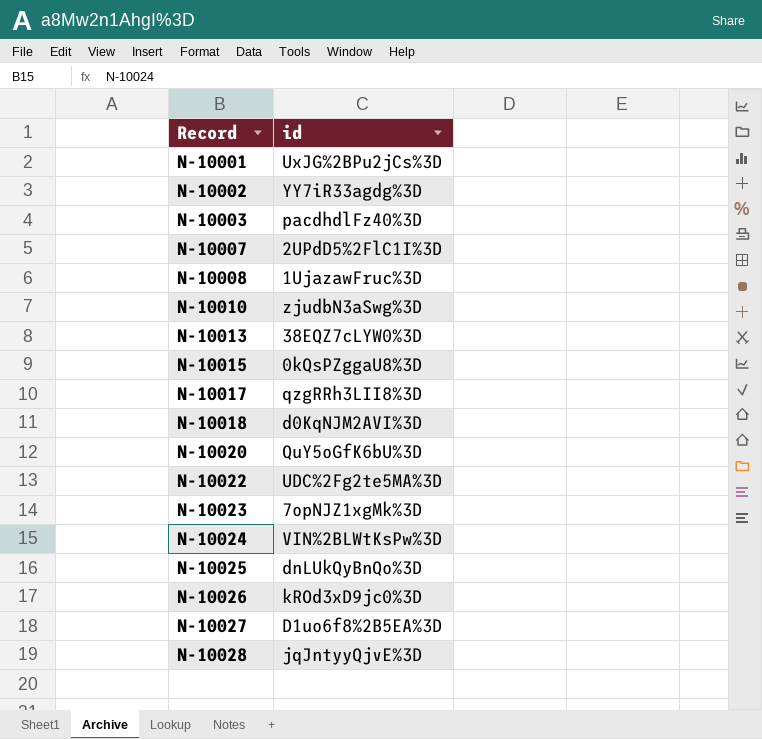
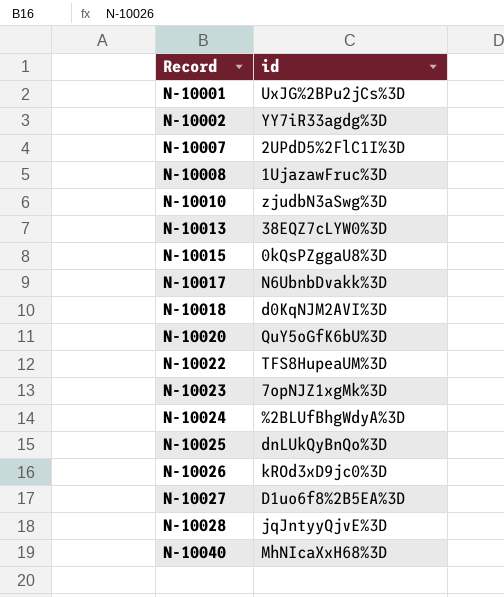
row N-10003: pacdhdlFz40%3D -> none
N-10017 | id: qzgRRh3LII8%3D -> N6UbnbDvakk%3D
N-10022 | id: UDC%2Fg2te5MA%3D -> TFS8HupeaUM%3D
N-10024 | id: VIN%2BLWtKsPw%3D -> %2BLUfBhgWdyA%3D
row N-10040: none -> MhNIcaXxH68%3D

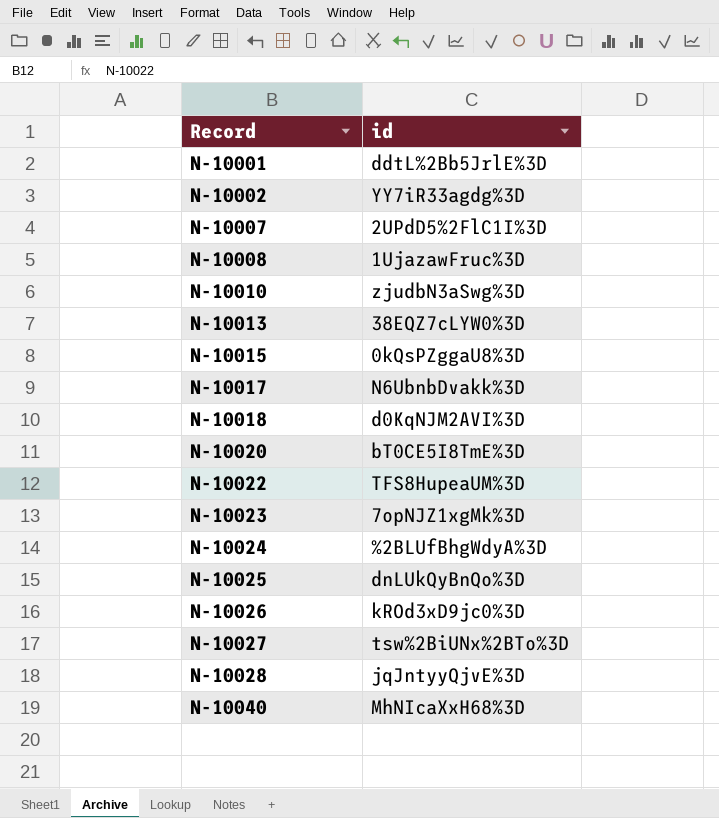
N-10001 | id: UxJG%2BPu2jCs%3D -> ddtL%2Bb5JrlE%3D
N-10020 | id: QuY5oGfK6bU%3D -> bT0CE5I8TmE%3D
N-10027 | id: D1uo6f8%2B5EA%3D -> tsw%2BiUNx%2BTo%3D

